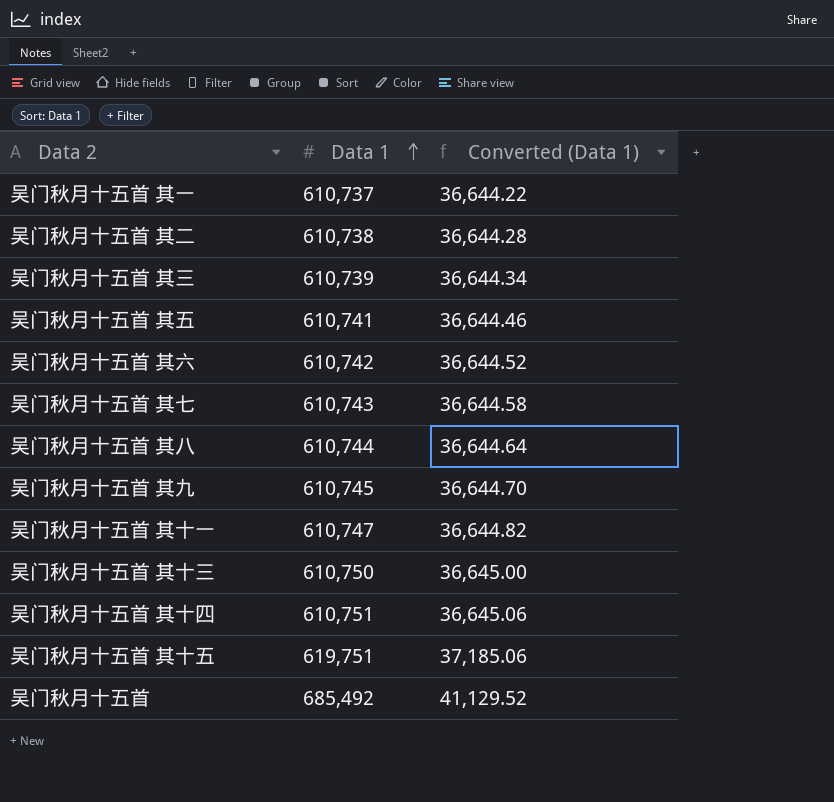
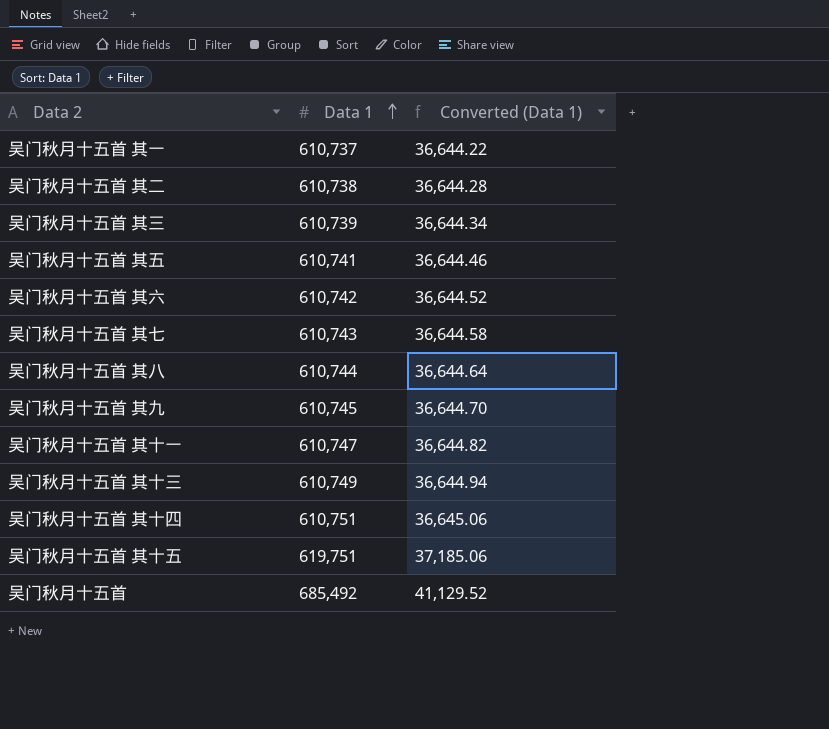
吴门秋月十五首 其十三 | Data 1: 610,750 -> 610,749
吴门秋月十五首 其十三 | Converted (Data 1): 36,645.00 -> 36,644.94

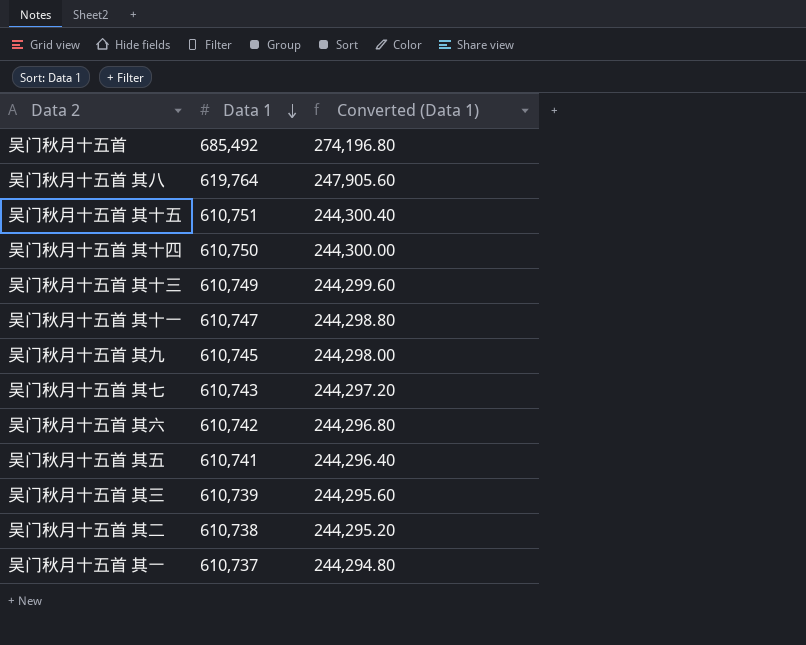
row order: Data 1 ascending -> Data 1 descending
column Converted (Data 1) | formula: [Data 1] * 0.06 -> [Data 1] * 0.4
吴门秋月十五首 其八 | Data 1: 610,744 -> 619,764
吴门秋月十五首 其十五 | Data 1: 619,751 -> 610,751
吴门秋月十五首 其十四 | Data 1: 610,751 -> 610,750

